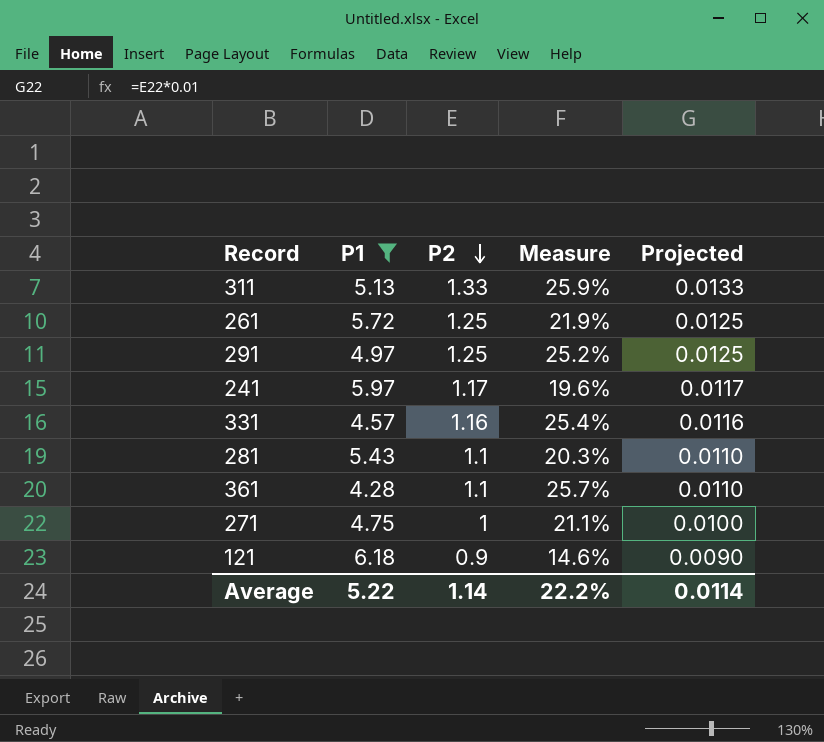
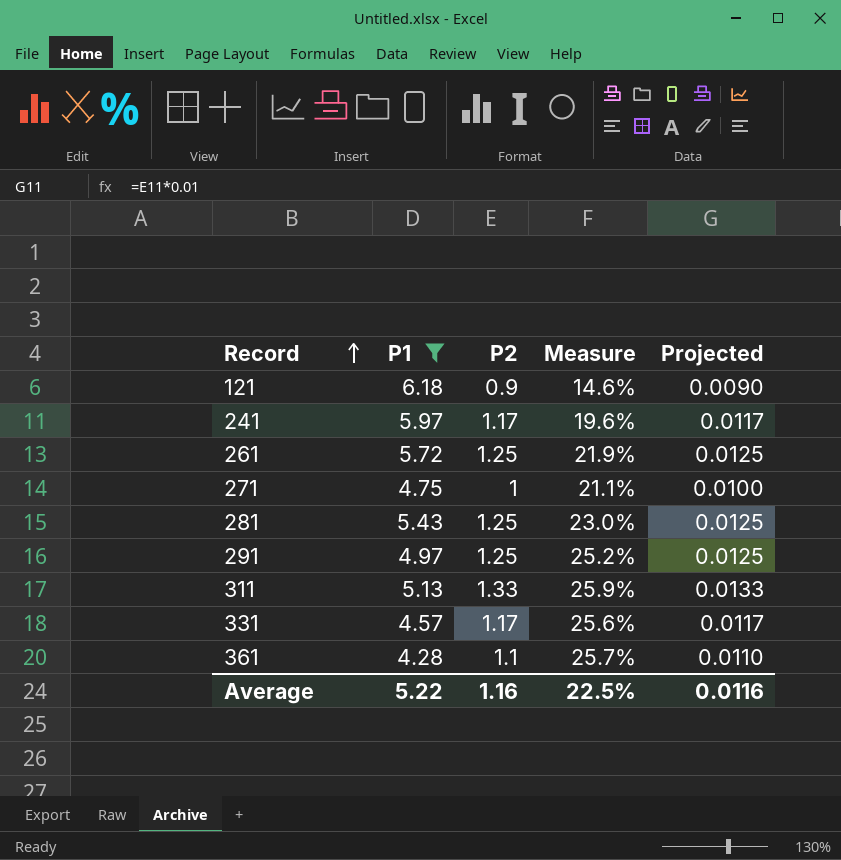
row order: P2 descending -> Record ascending
281 | P2: 1.1 -> 1.25
281 | Measure: 20.3% -> 23.0%
281 | Projected: 0.0110 -> 0.0125
331 | P2: 1.16 -> 1.17
331 | Measure: 25.4% -> 25.6%
331 | Projected: 0.0116 -> 0.0117
Average | P2: 1.14 -> 1.16
Average | Measure: 22.2% -> 22.5%
Average | Projected: 0.0114 -> 0.0116

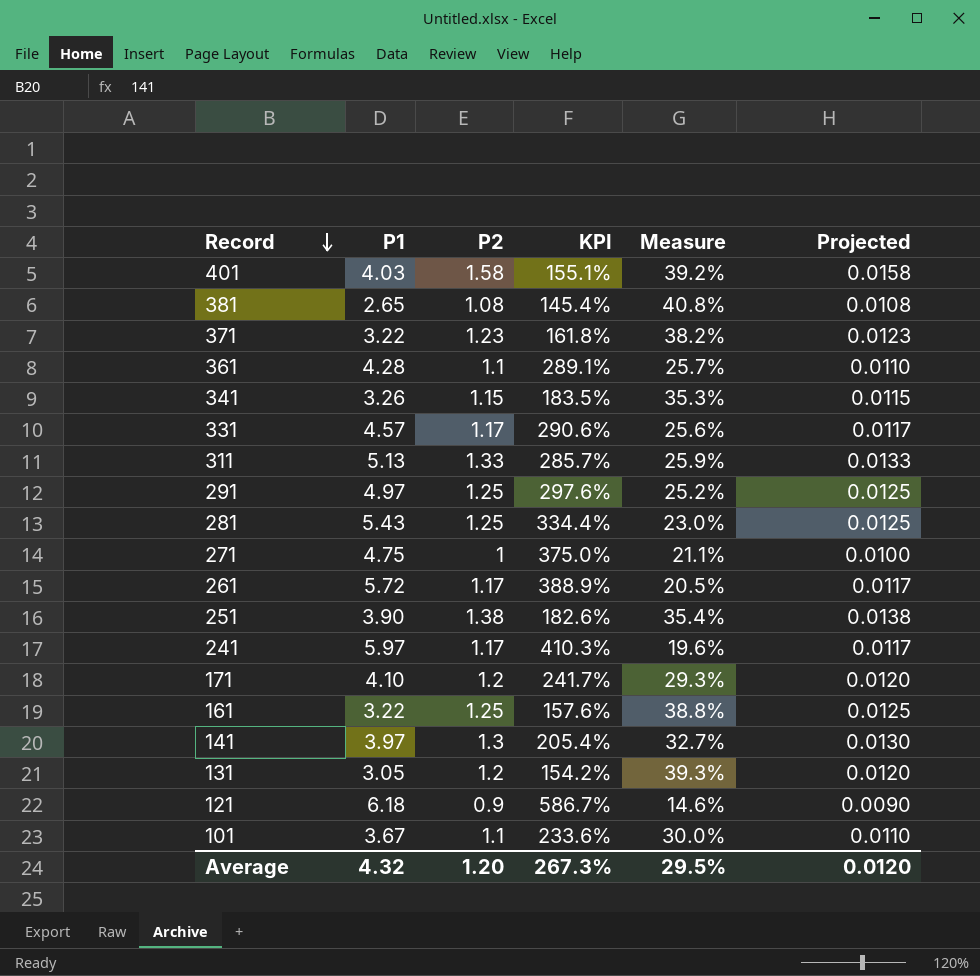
filter: P1 >= 4.28 -> none
row order: Record ascending -> Record descending
column KPI | formula: none -> ([P1] - [P2]) / [P2]
261 | P2: 1.25 -> 1.17
261 | Measure: 21.9% -> 20.5%
261 | Projected: 0.0125 -> 0.0117
Average | P1: 5.22 -> 4.32
Average | P2: 1.16 -> 1.20
Average | Measure: 22.5% -> 29.5%
Average | Projected: 0.0116 -> 0.0120

